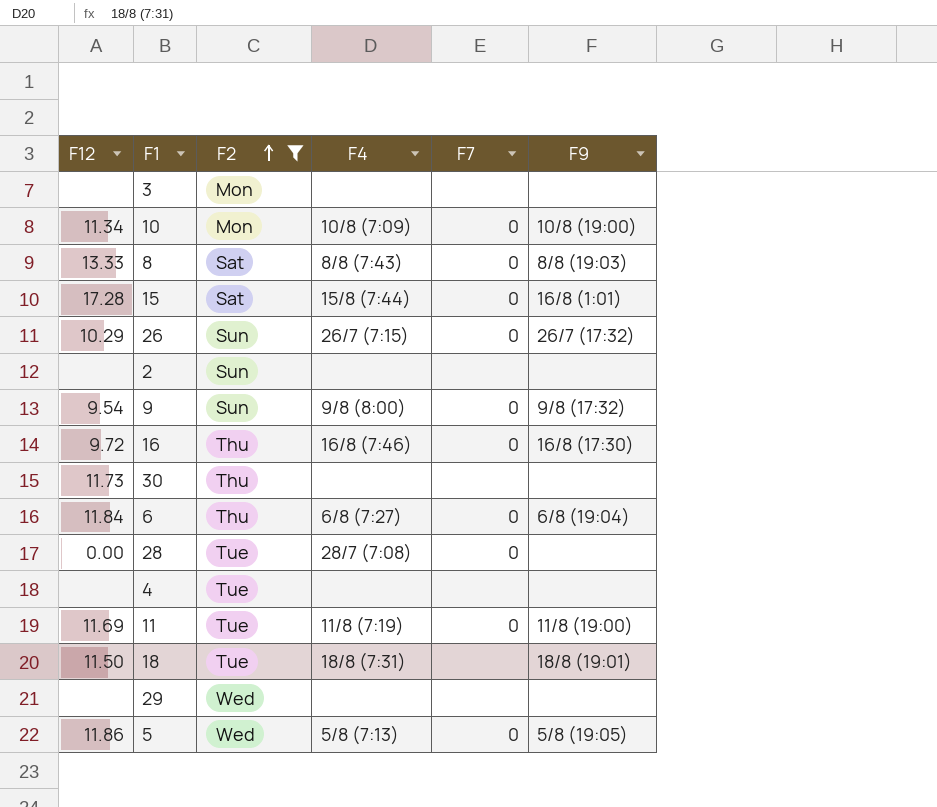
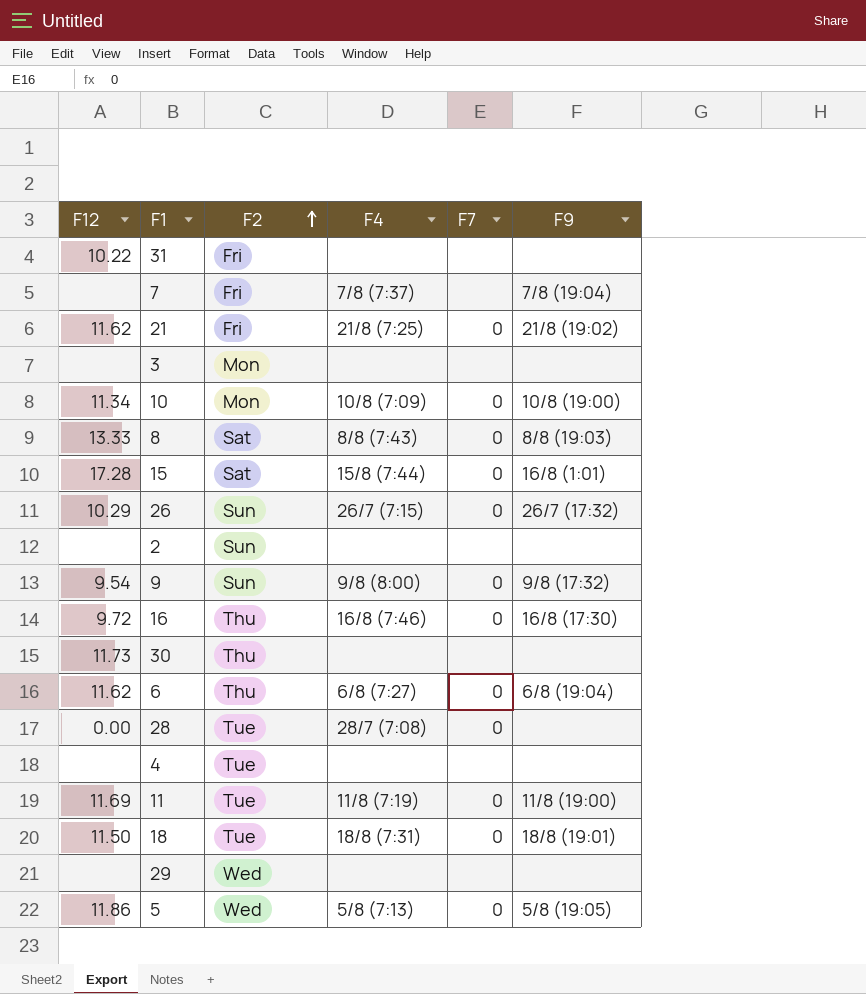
filter: F2 != Fri -> none
6 | F12: 11.84 -> 11.62
18 | F7: none -> 0

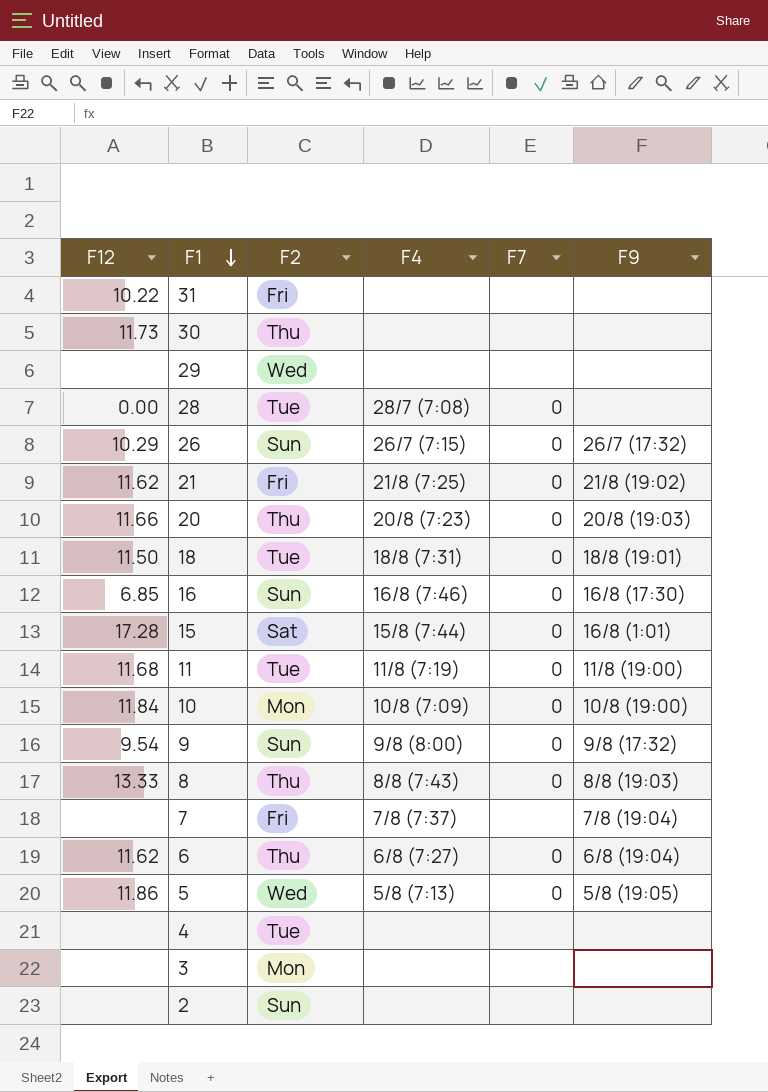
row order: F2 ascending -> F1 descending
row 20: none -> 11.66 | Thu | 20/8 (7:23) | 0 | 20/8 (19:03)
16 | F12: 9.72 -> 6.85
16 | F2: Thu -> Sun
11 | F12: 11.69 -> 11.68
10 | F12: 11.34 -> 11.84
8 | F2: Sat -> Thu

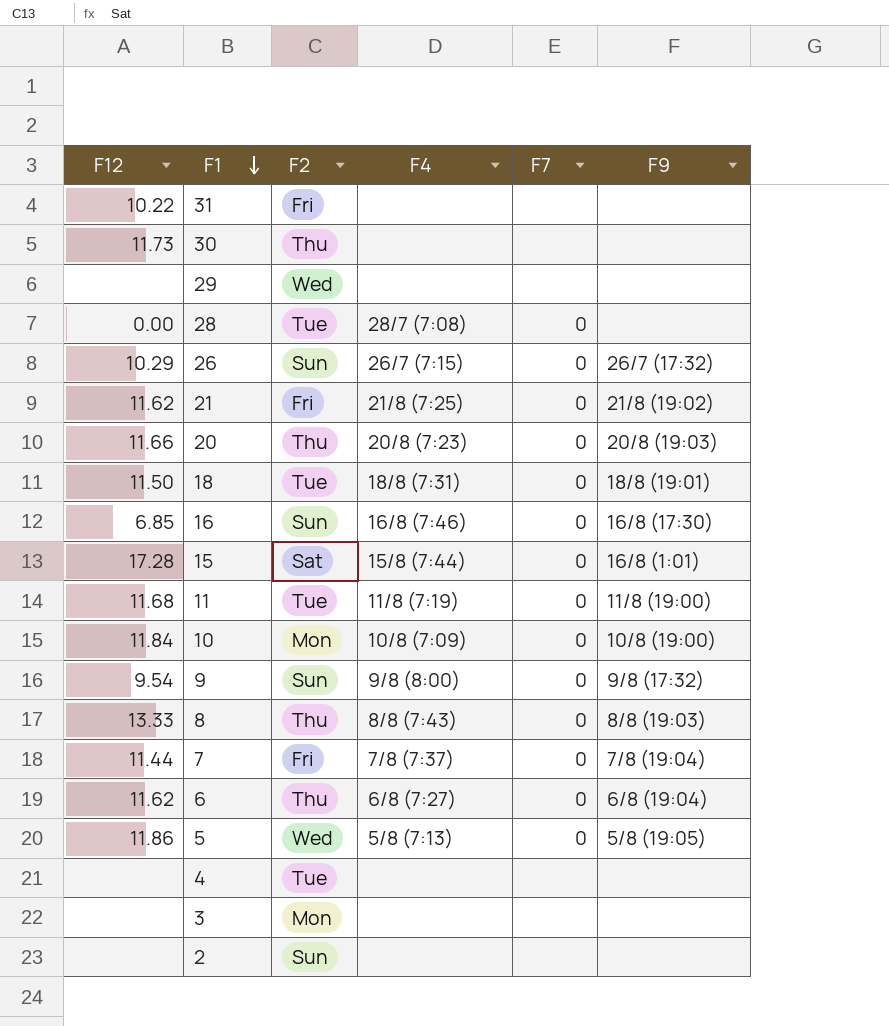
7 | F12: none -> 11.44
7 | F7: none -> 0

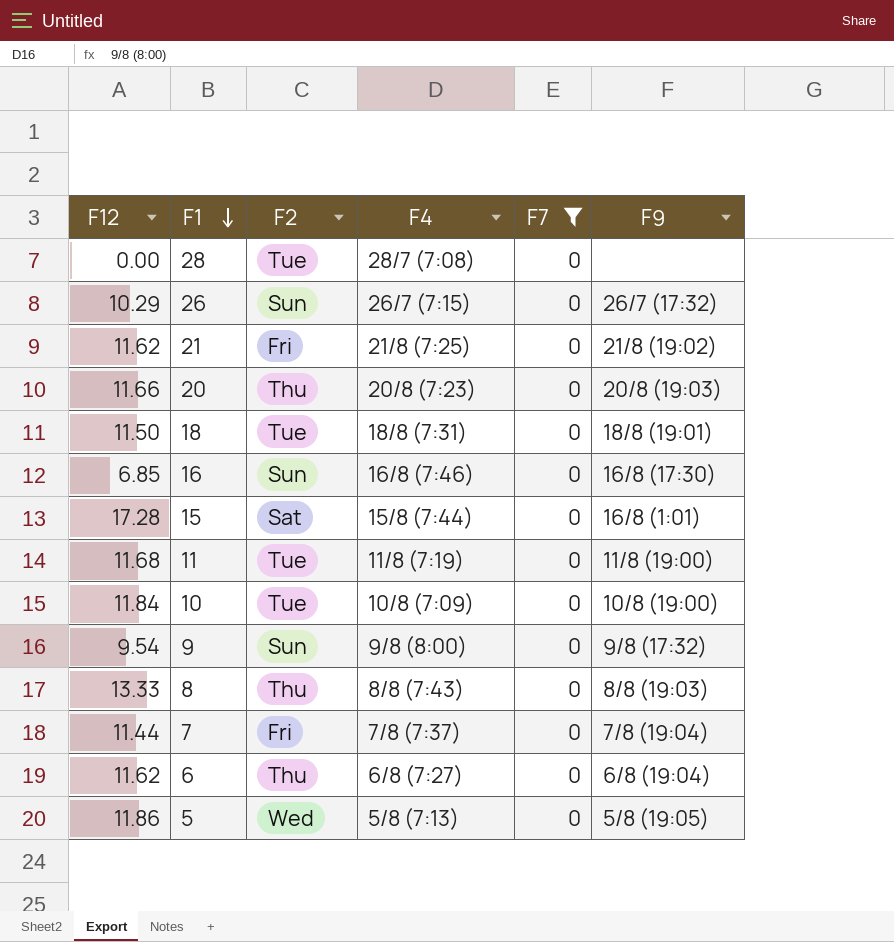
filter: none -> F7 = 0
10 | F2: Mon -> Tue

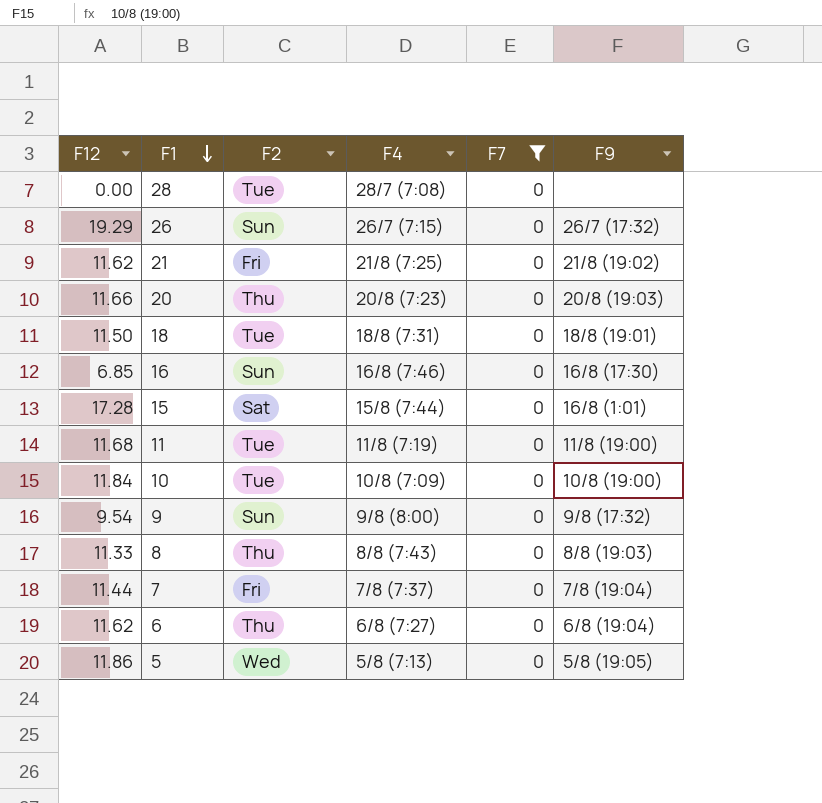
26 | F12: 10.29 -> 19.29
8 | F12: 13.33 -> 11.33

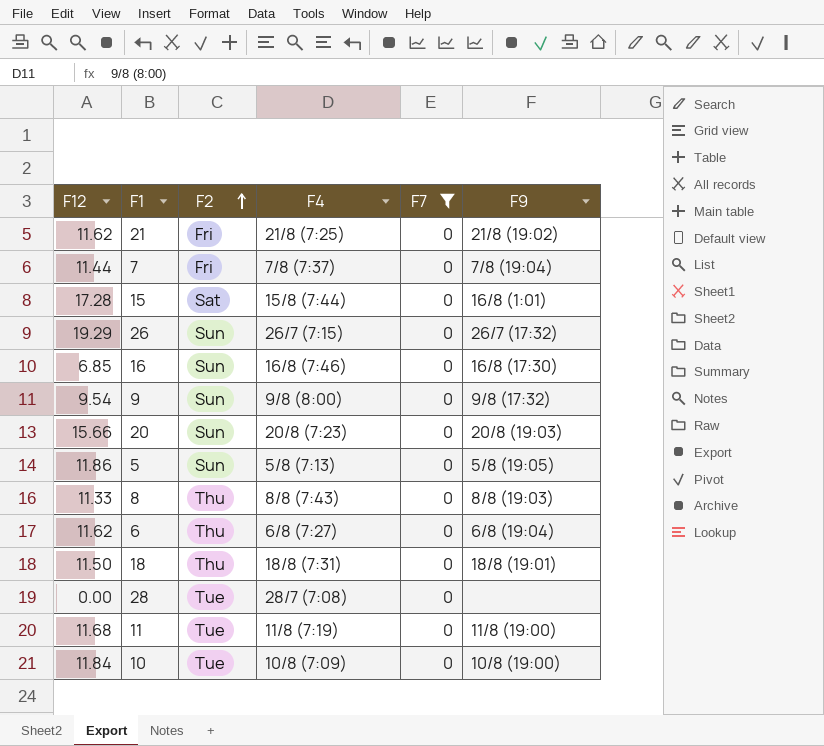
row order: F1 descending -> F2 ascending
20 | F12: 11.66 -> 15.66
20 | F2: Thu -> Sun
5 | F2: Wed -> Sun
18 | F2: Tue -> Thu

